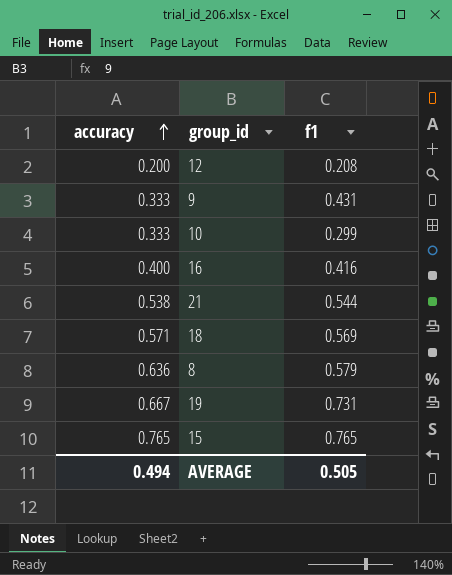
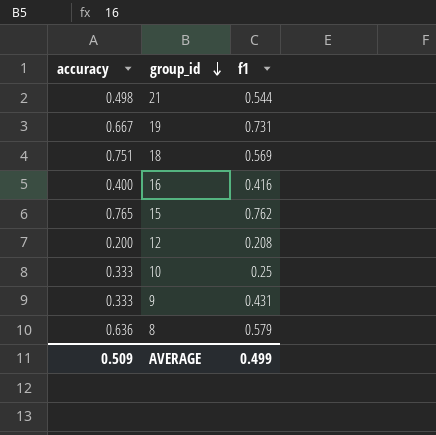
row order: accuracy ascending -> group_id descending
21 | accuracy: 0.538 -> 0.498
18 | accuracy: 0.571 -> 0.751
15 | f1: 0.765 -> 0.762
10 | f1: 0.299 -> 0.25
AVERAGE | accuracy: 0.494 -> 0.509
AVERAGE | f1: 0.505 -> 0.499

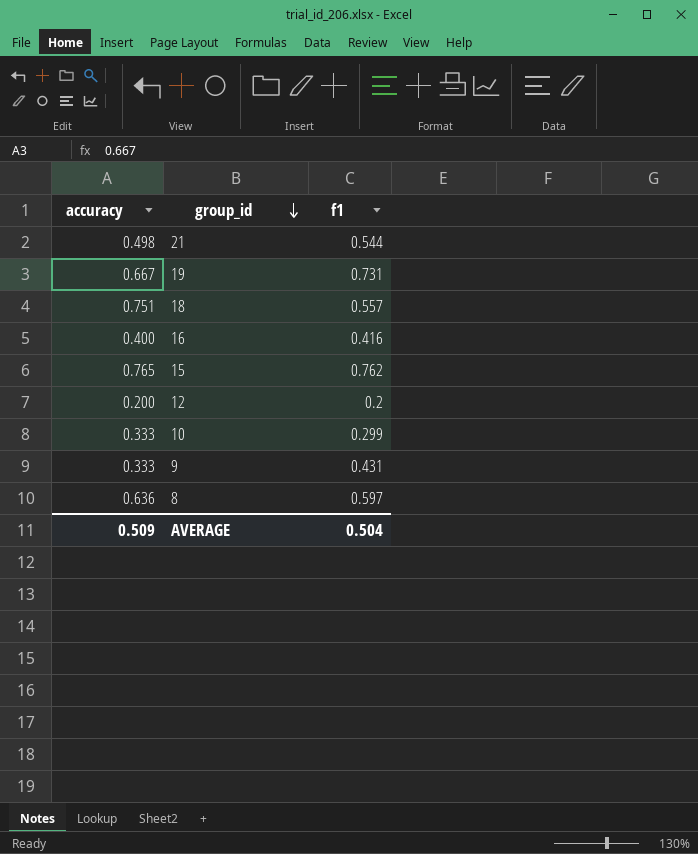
18 | f1: 0.569 -> 0.557
12 | f1: 0.208 -> 0.2
10 | f1: 0.25 -> 0.299
8 | f1: 0.579 -> 0.597
AVERAGE | f1: 0.499 -> 0.504

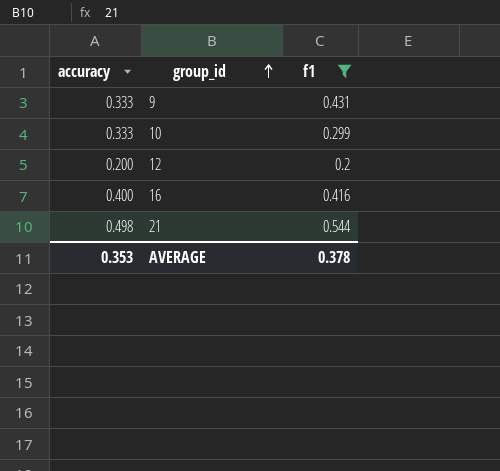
filter: none -> f1 <= 0.544
row order: group_id descending -> group_id ascending
AVERAGE | accuracy: 0.509 -> 0.353
AVERAGE | f1: 0.504 -> 0.378

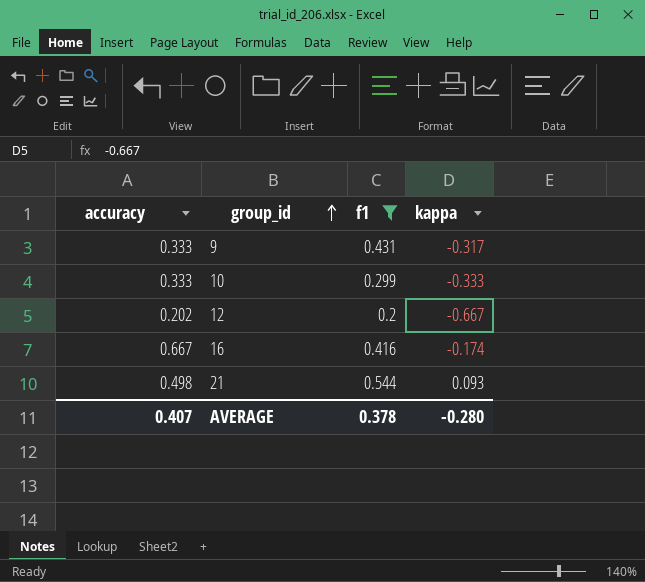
column kappa | position: none -> 4
12 | accuracy: 0.200 -> 0.202
16 | accuracy: 0.400 -> 0.667
AVERAGE | accuracy: 0.353 -> 0.407

